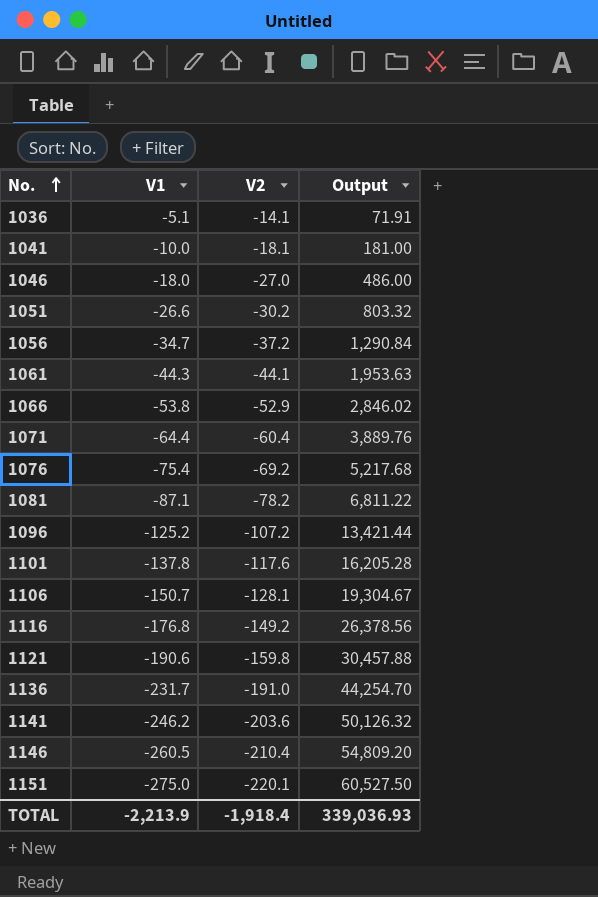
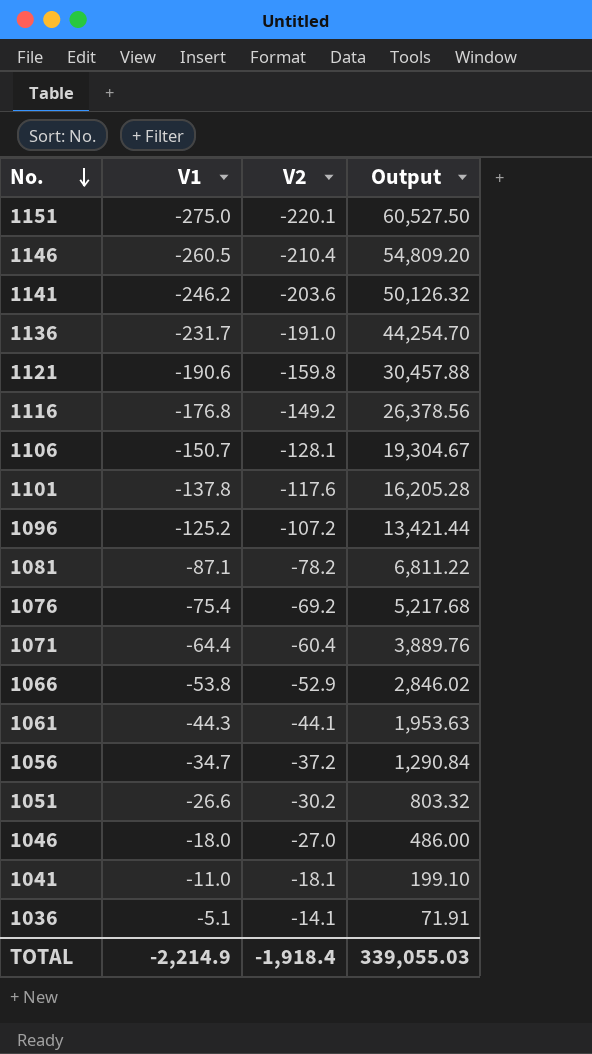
row order: No. ascending -> No. descending
1041 | V1: -10.0 -> -11.0
1041 | Output: 181.00 -> 199.10
TOTAL | V1: -2,213.9 -> -2,214.9
TOTAL | Output: 339,036.93 -> 339,055.03

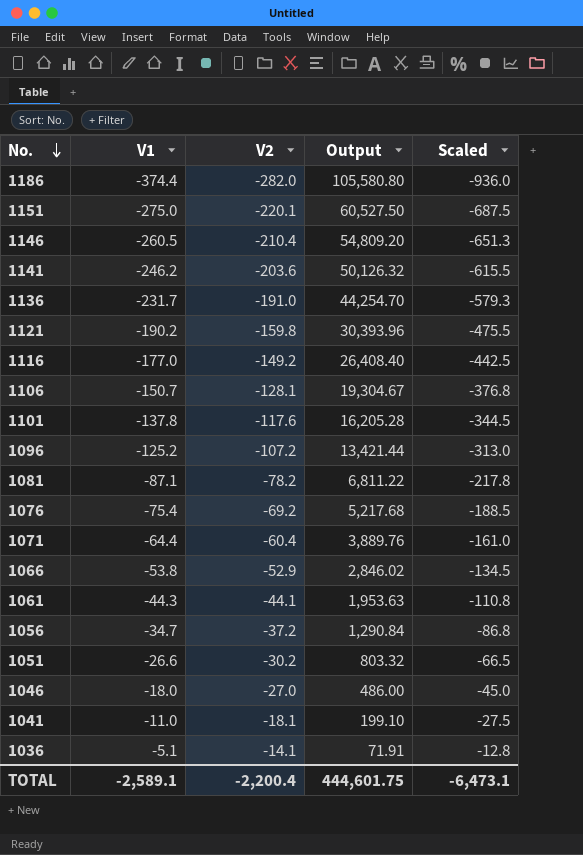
column Scaled | formula: none -> [V1] * 2.5
row 1186: none -> -374.4 | -282.0 | 105,580.80 | -936.0
1121 | V1: -190.6 -> -190.2
1121 | Output: 30,457.88 -> 30,393.96
1116 | V1: -176.8 -> -177.0
1116 | Output: 26,378.56 -> 26,408.40
TOTAL | V1: -2,214.9 -> -2,589.1
TOTAL | V2: -1,918.4 -> -2,200.4
TOTAL | Output: 339,055.03 -> 444,601.75

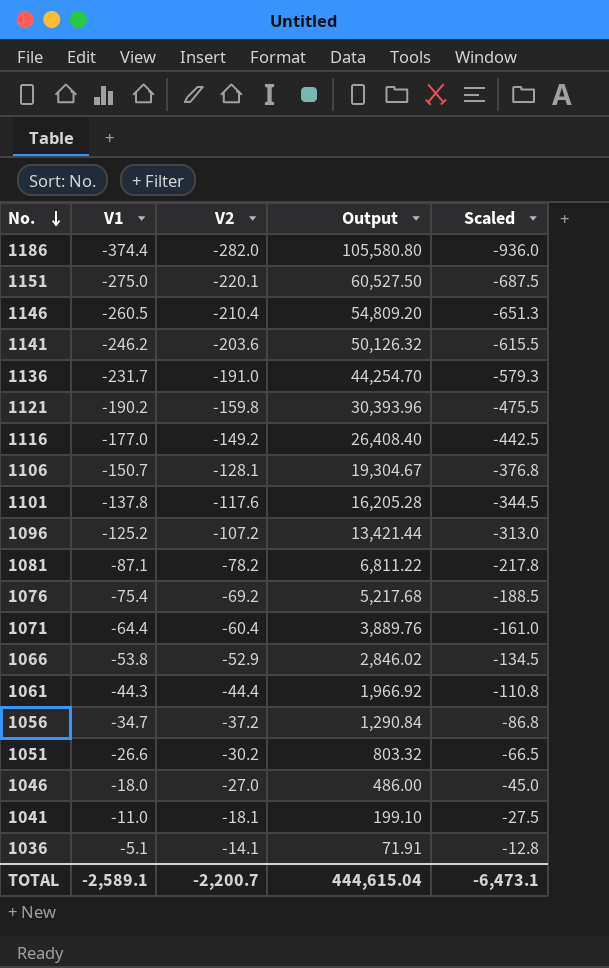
1061 | V2: -44.1 -> -44.4
1061 | Output: 1,953.63 -> 1,966.92
TOTAL | V2: -2,200.4 -> -2,200.7
TOTAL | Output: 444,601.75 -> 444,615.04

